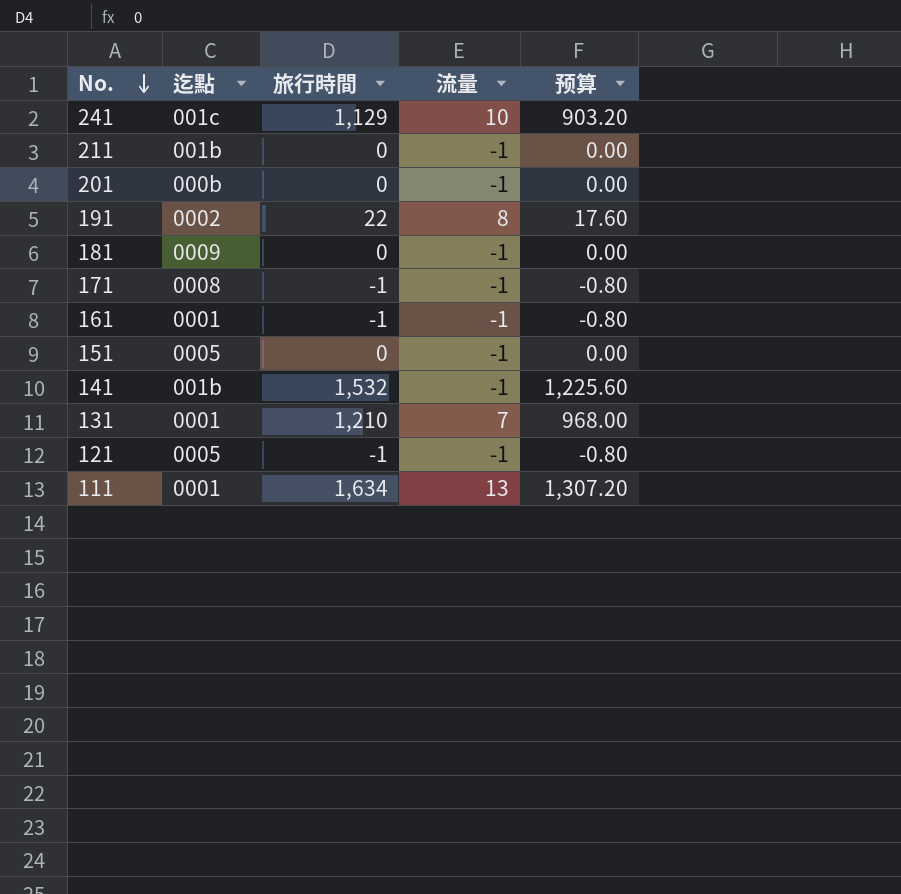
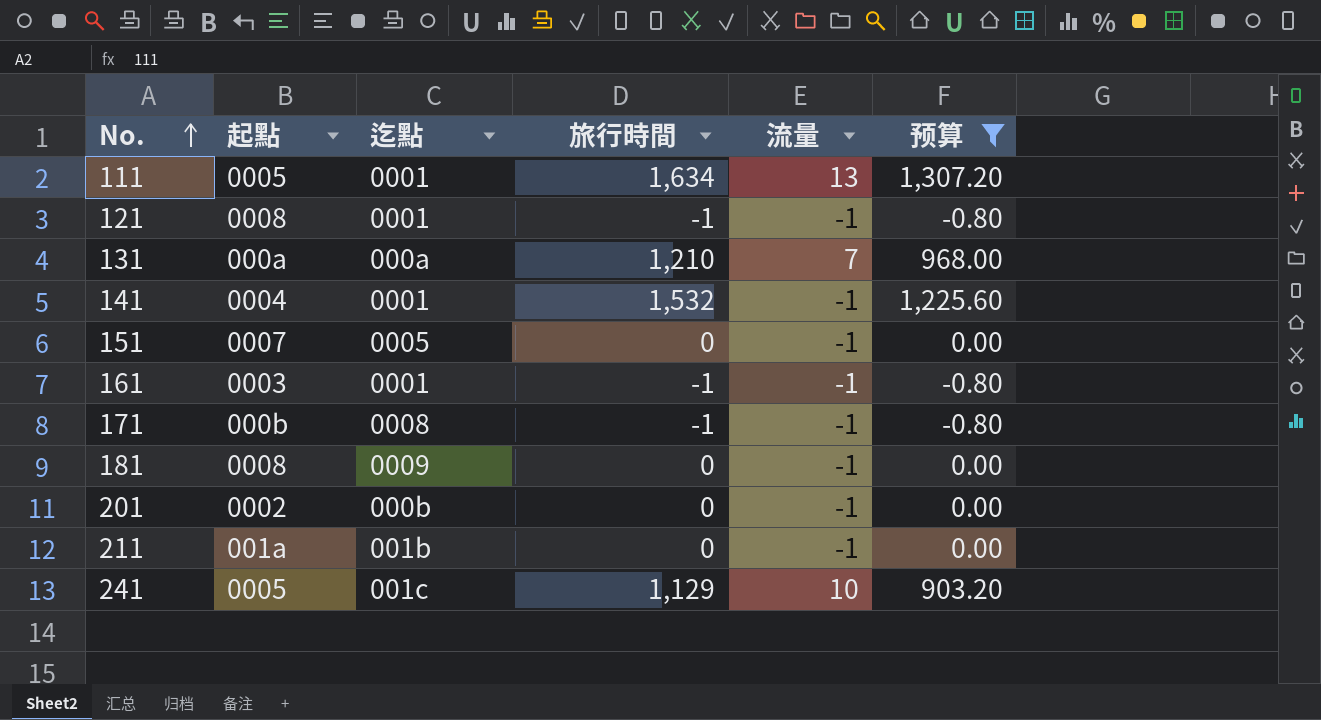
filter: none -> 预算 != 17.60
row order: No. descending -> No. ascending
column 起點 | position: none -> 2
121 | 迄點: 0005 -> 0001
131 | 迄點: 0001 -> 000a
141 | 迄點: 001b -> 0001

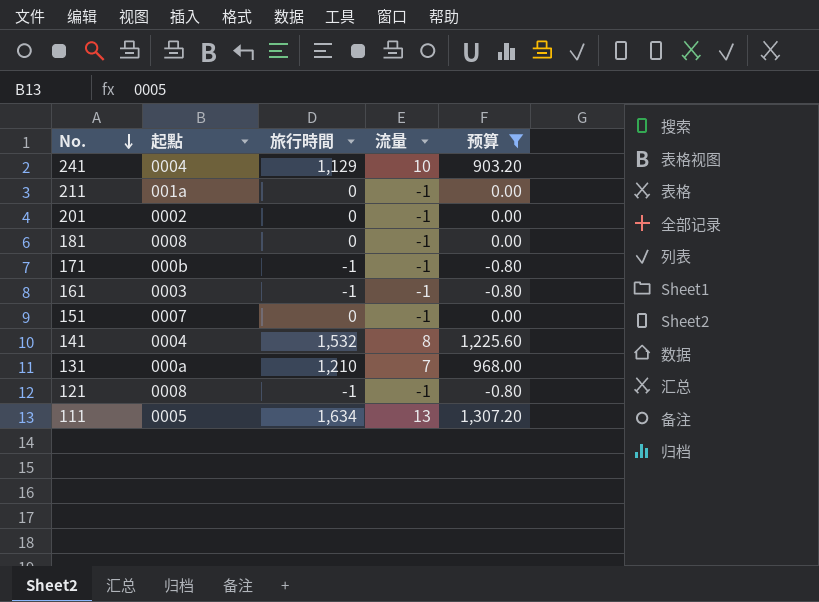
row order: No. ascending -> No. descending
column 迄點 | position: 3 -> none
241 | 起點: 0005 -> 0004
141 | 流量: -1 -> 8

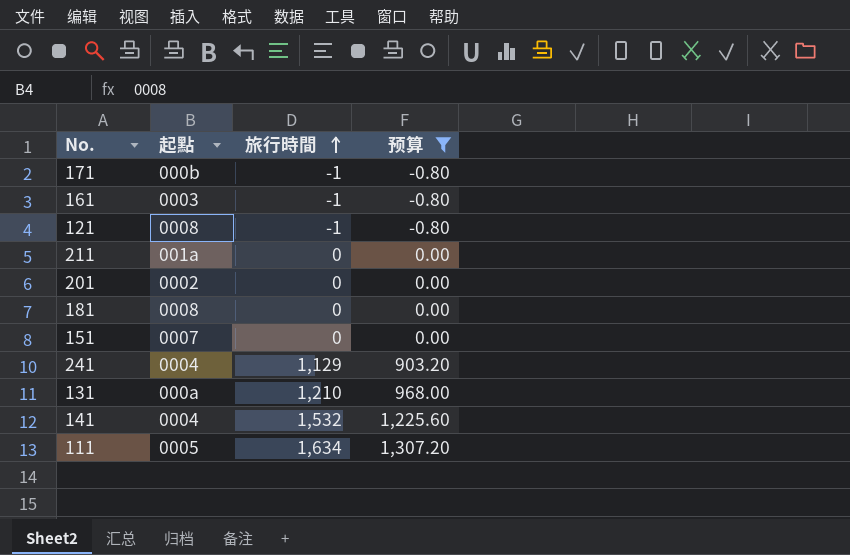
row order: No. descending -> 旅行時間 ascending
column 流量 | position: 4 -> none

